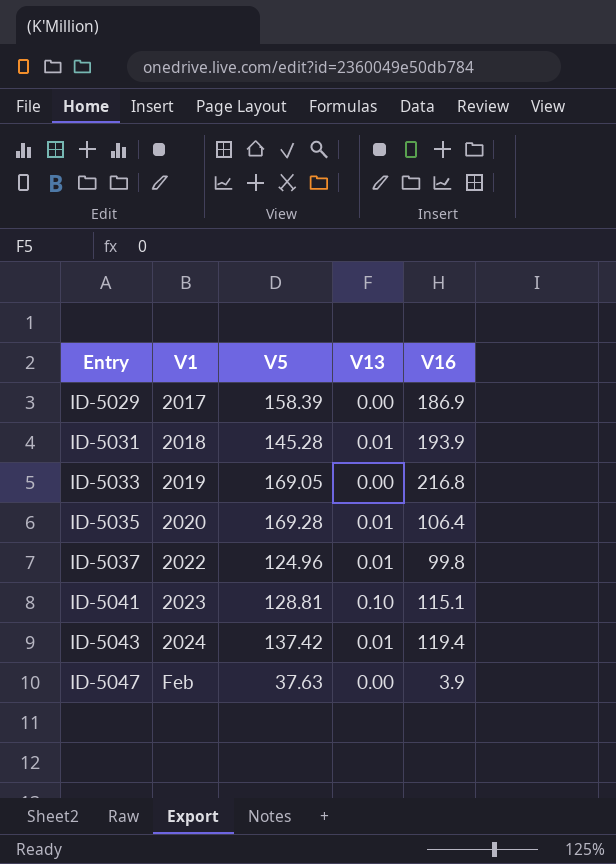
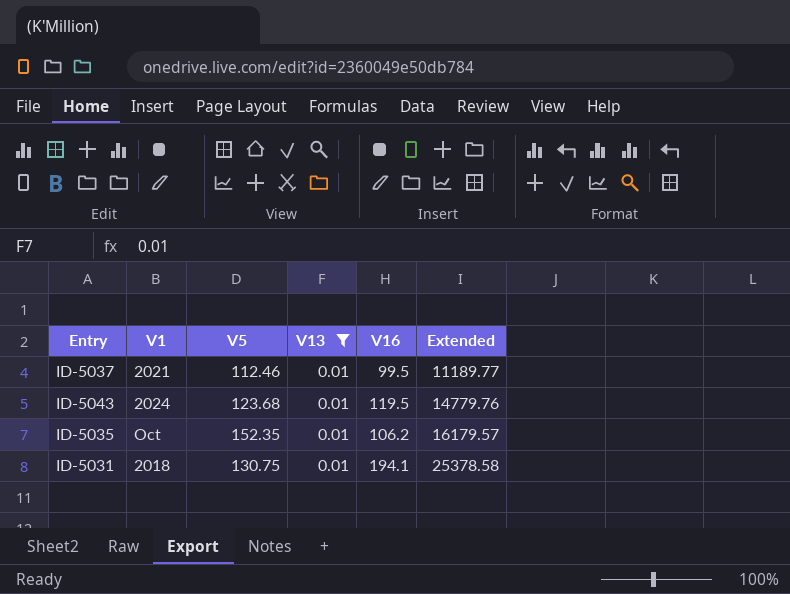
filter: none -> V13 = 0.01
row order: Entry ascending -> Extended ascending
column Extended | formula: none -> [V5] * [V16]
ID-5037 | V1: 2022 -> 2021
ID-5037 | V5: 124.96 -> 112.46
ID-5037 | V16: 99.8 -> 99.5
ID-5043 | V5: 137.42 -> 123.68
ID-5043 | V16: 119.4 -> 119.5
ID-5035 | V1: 2020 -> Oct
ID-5035 | V5: 169.28 -> 152.35
ID-5035 | V16: 106.4 -> 106.2
ID-5031 | V5: 145.28 -> 130.75
ID-5031 | V16: 193.9 -> 194.1

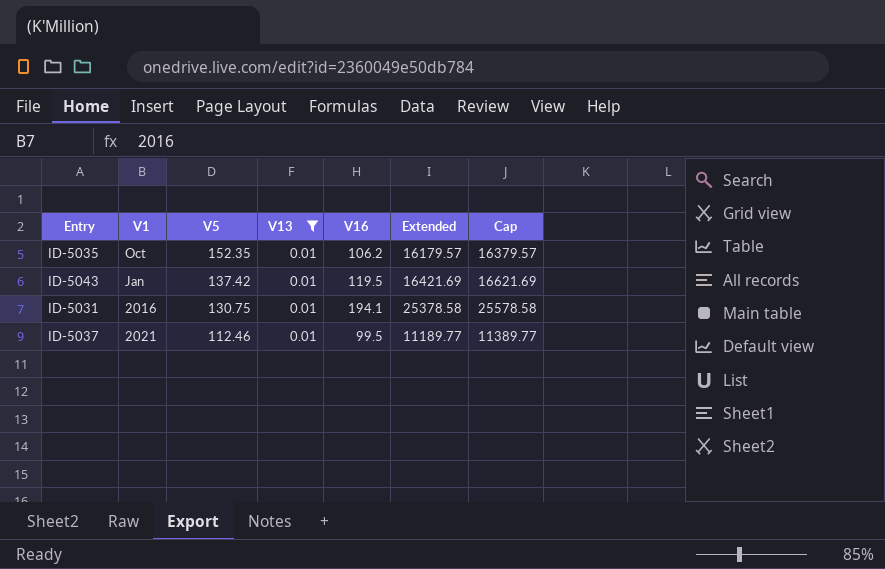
row order: Extended ascending -> V5 descending
column Cap | formula: none -> [Extended] + 200
ID-5043 | V1: 2024 -> Jan
ID-5043 | V5: 123.68 -> 137.42
ID-5043 | Extended: 14779.76 -> 16421.69
ID-5031 | V1: 2018 -> 2016

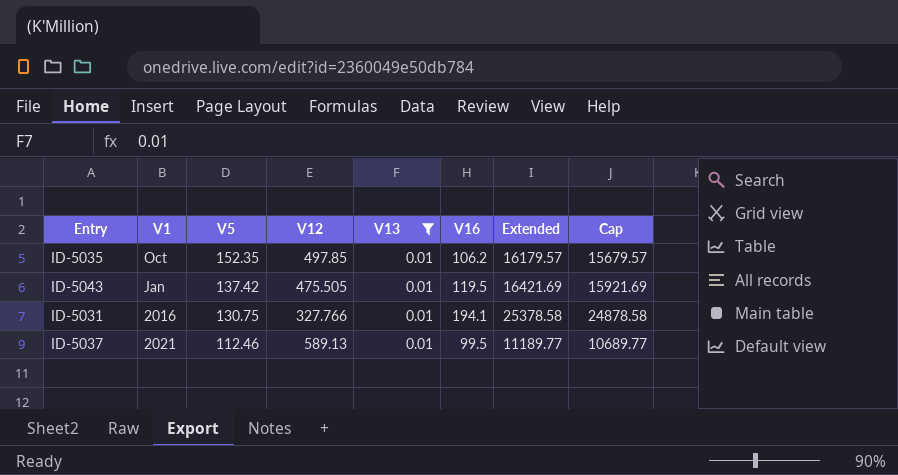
column V12 | position: none -> 4
column Cap | formula: [Extended] + 200 -> [Extended] - 500

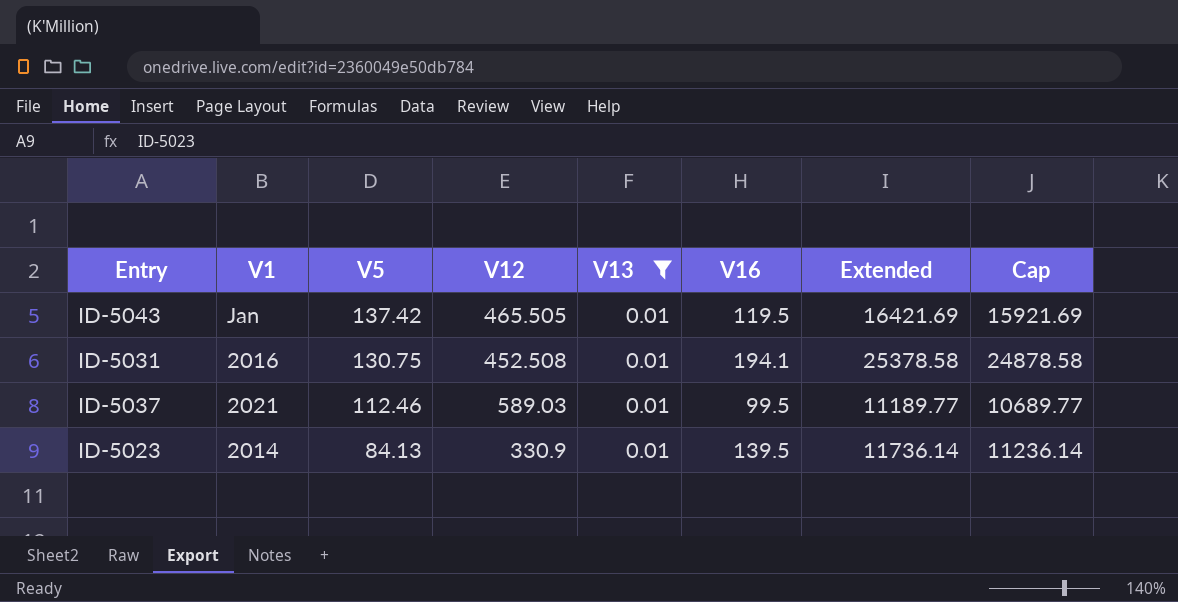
row ID-5035: Oct | 152.35 | 497.85 | 0.01 | 106.2 | 16179.57 | 15679.57 -> none
ID-5043 | V12: 475.505 -> 465.505
ID-5031 | V12: 327.766 -> 452.508
ID-5037 | V12: 589.13 -> 589.03
row ID-5023: none -> 2014 | 84.13 | 330.9 | 0.01 | 139.5 | 11736.14 | 11236.14

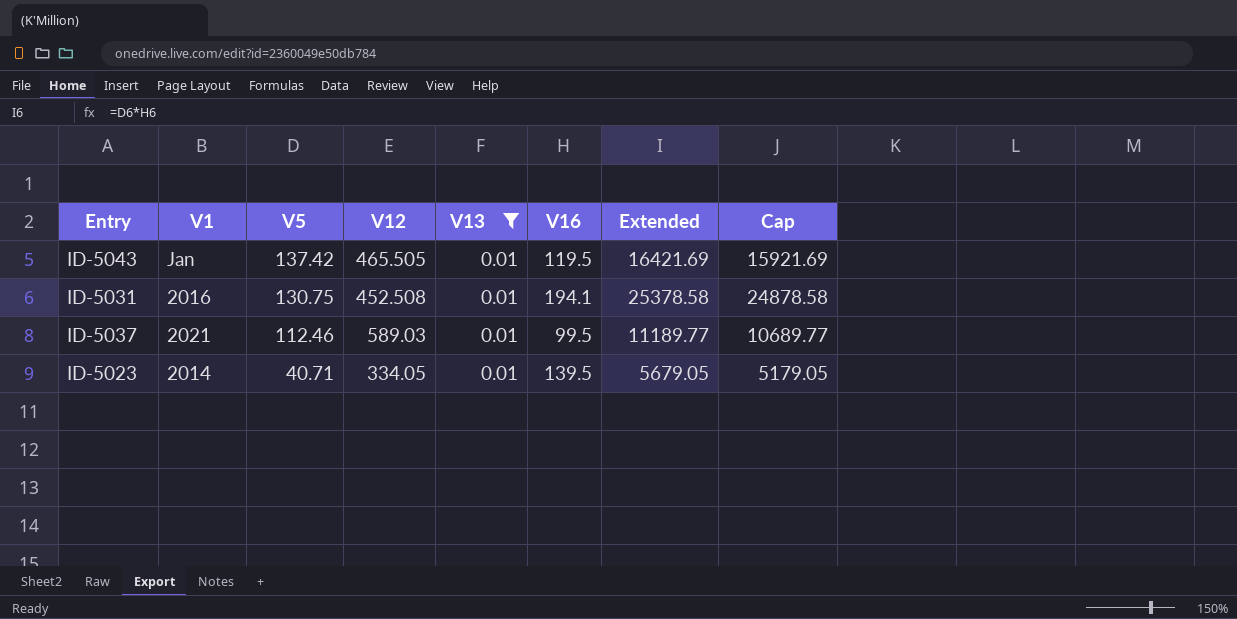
ID-5023 | V5: 84.13 -> 40.71
ID-5023 | V12: 330.9 -> 334.05
ID-5023 | Extended: 11736.14 -> 5679.05
ID-5023 | Cap: 11236.14 -> 5179.05

